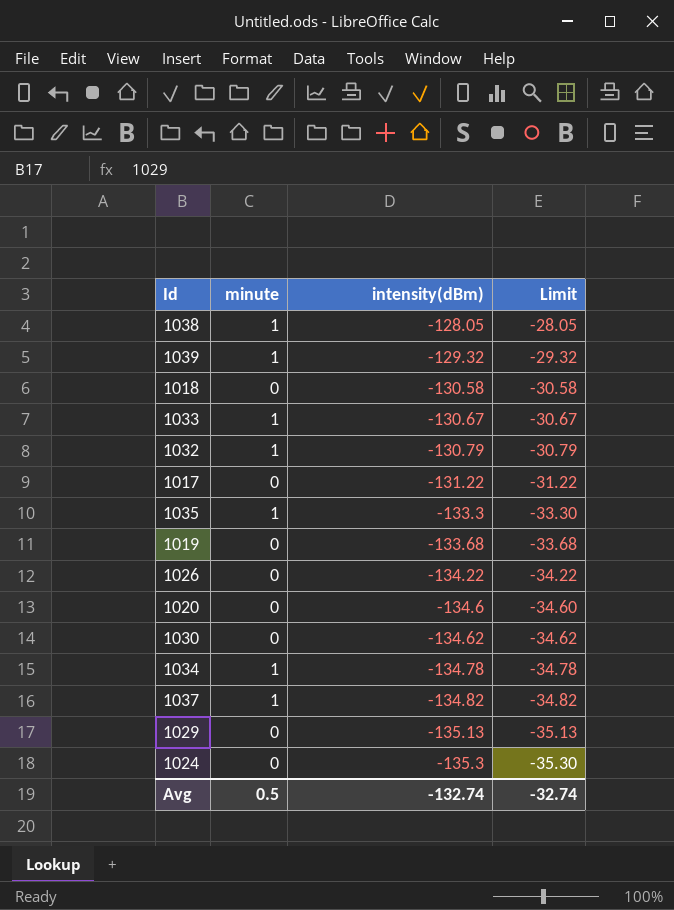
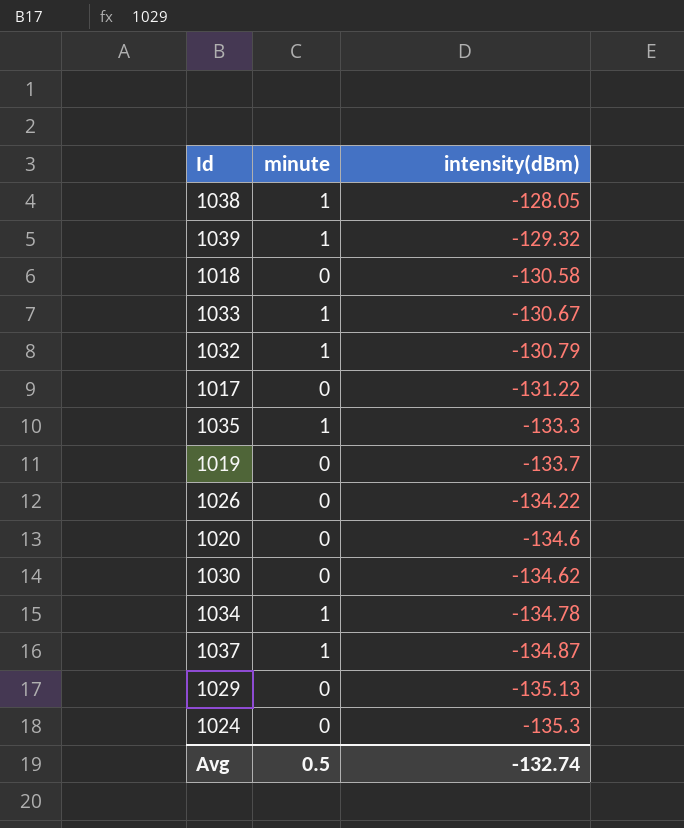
column Limit | formula: [intensity(dBm)] + 100 -> none
1019 | intensity(dBm): -133.68 -> -133.7
1037 | intensity(dBm): -134.82 -> -134.87

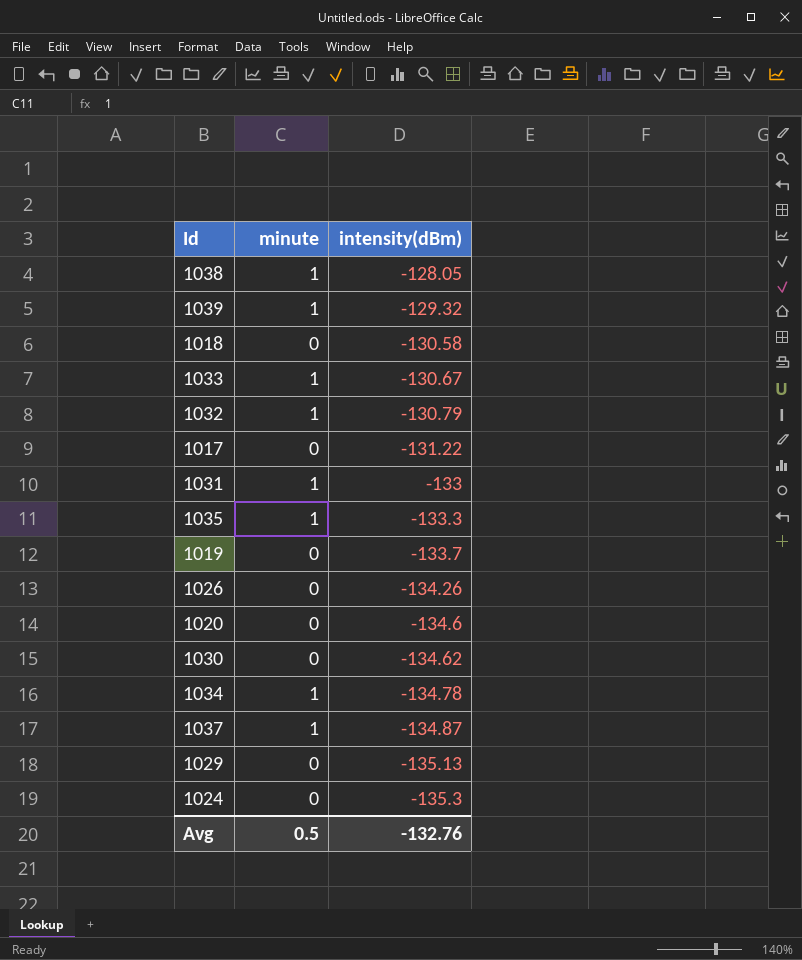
row 1031: none -> 1 | -133
1026 | intensity(dBm): -134.22 -> -134.26
Avg | intensity(dBm): -132.74 -> -132.76

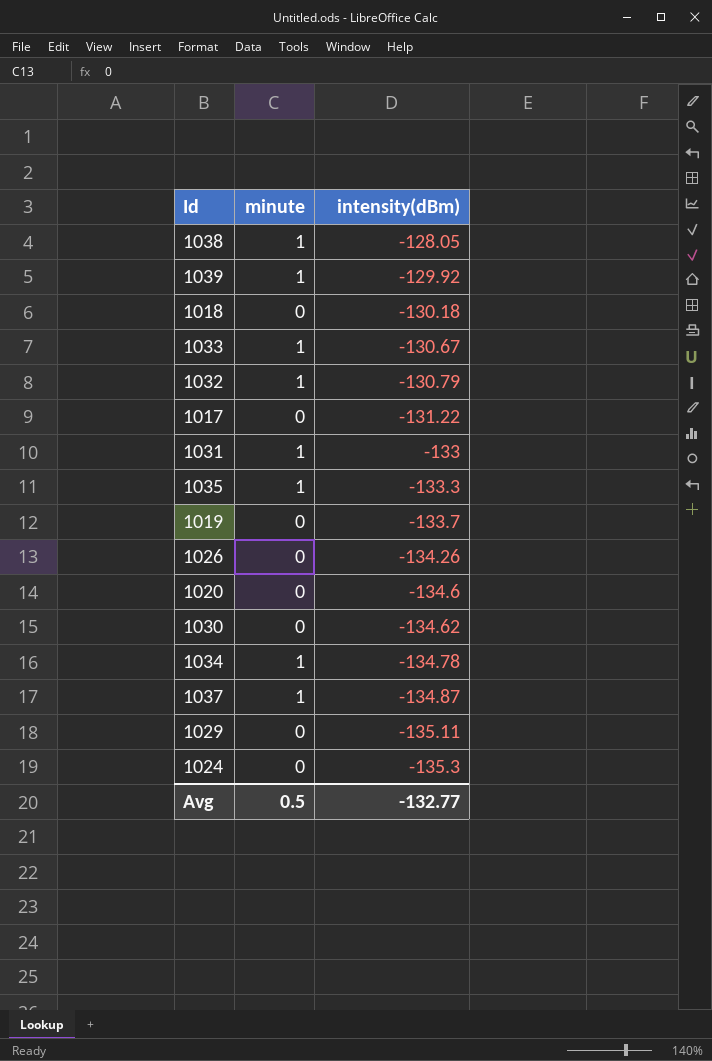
1039 | intensity(dBm): -129.32 -> -129.92
1018 | intensity(dBm): -130.58 -> -130.18
1029 | intensity(dBm): -135.13 -> -135.11
Avg | intensity(dBm): -132.76 -> -132.77

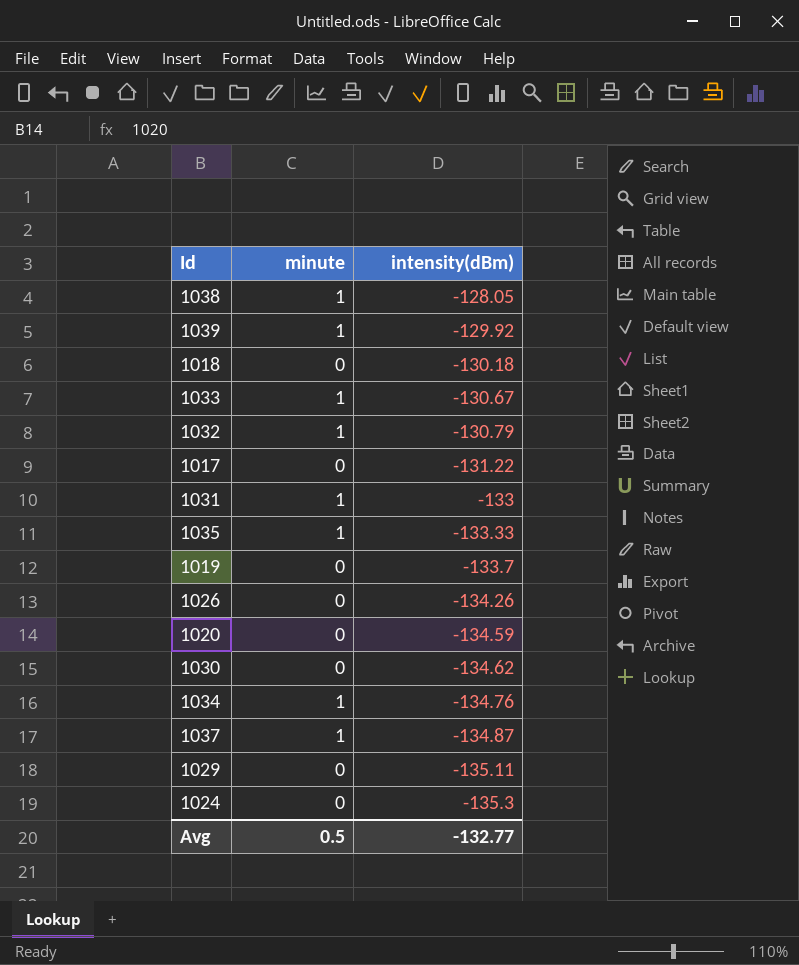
1035 | intensity(dBm): -133.3 -> -133.33
1020 | intensity(dBm): -134.6 -> -134.59
1034 | intensity(dBm): -134.78 -> -134.76

